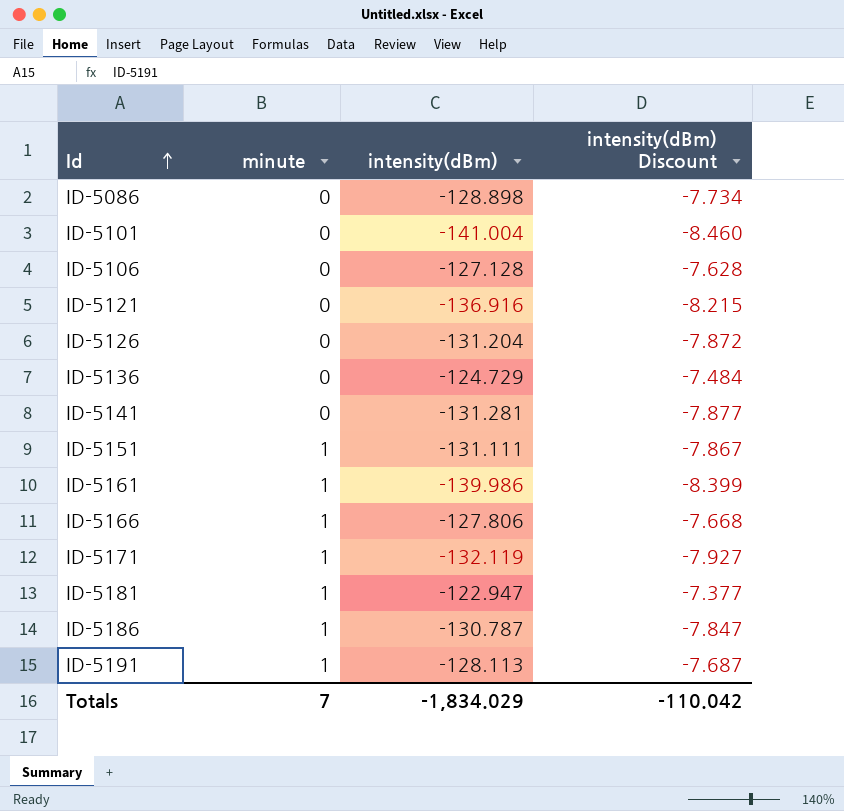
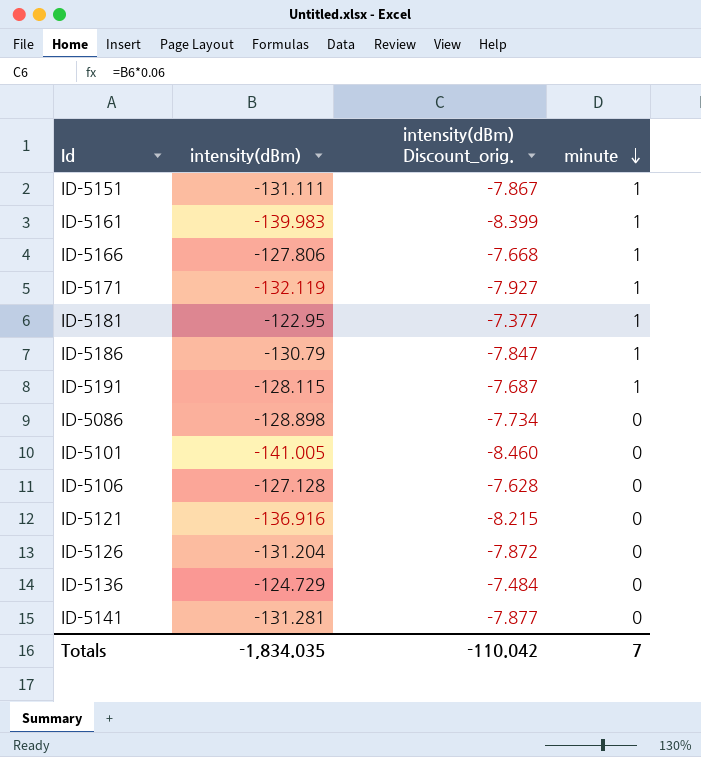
row order: Id ascending -> minute descending
column name: intensity(dBm) Discount -> intensity(dBm) Discount_orig.
column minute | position: 2 -> 4
ID-5161 | intensity(dBm): -139.986 -> -139.983
ID-5181 | intensity(dBm): -122.947 -> -122.95
ID-5186 | intensity(dBm): -130.787 -> -130.79
ID-5191 | intensity(dBm): -128.113 -> -128.115
ID-5101 | intensity(dBm): -141.004 -> -141.005
Totals | intensity(dBm): -1,834.029 -> -1,834.035

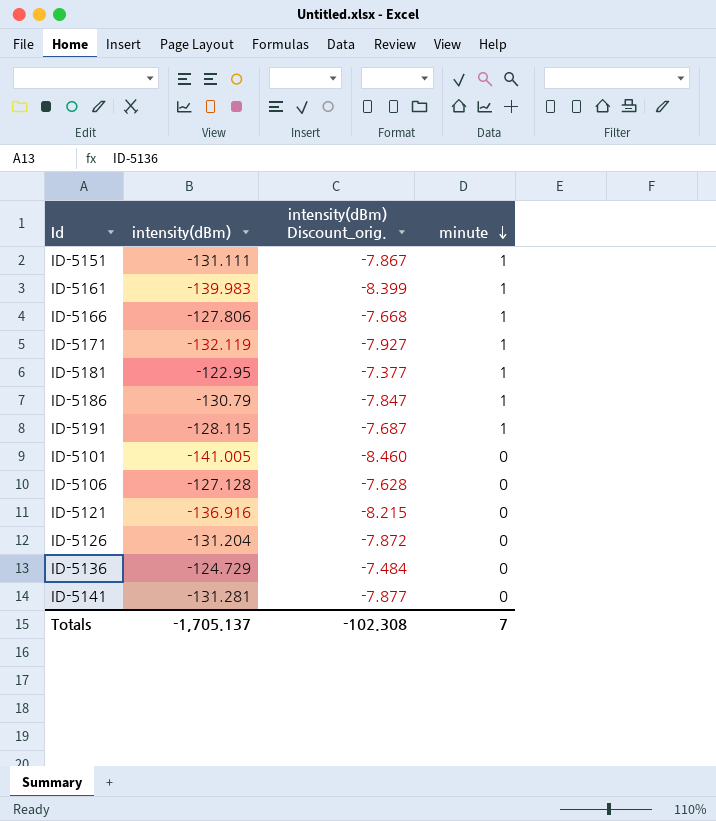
row ID-5086: -128.898 | -7.734 | 0 -> none
Totals | intensity(dBm): -1,834.035 -> -1,705.137
Totals | intensity(dBm) Discount_orig.: -110.042 -> -102.308

